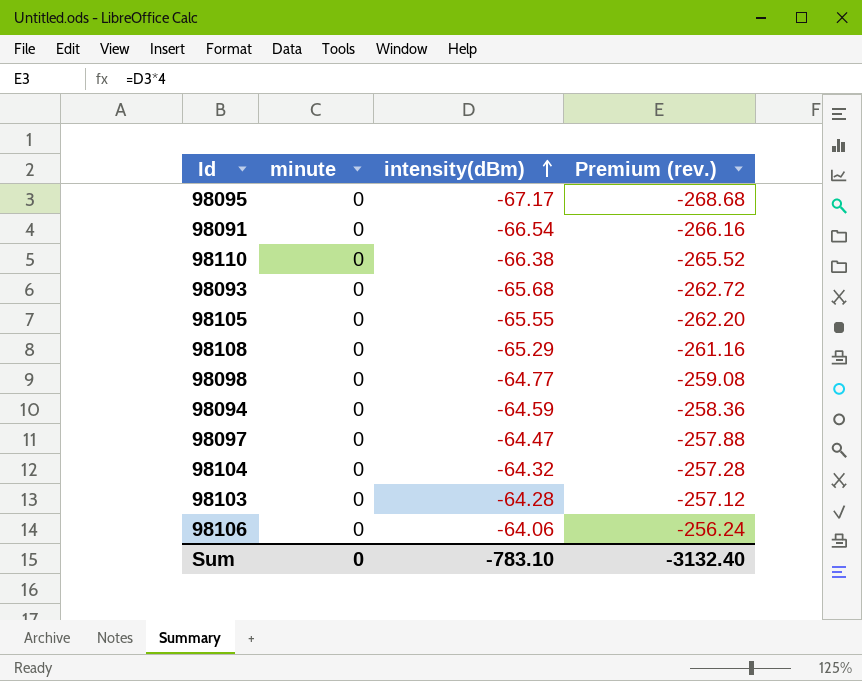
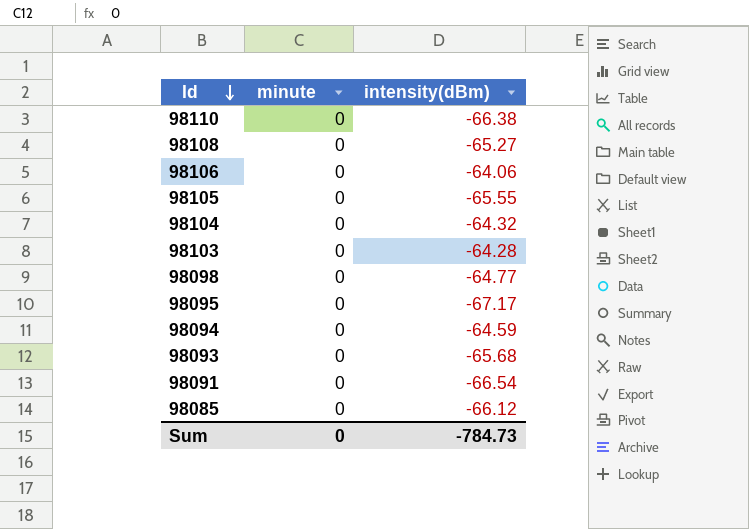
row order: intensity(dBm) ascending -> Id descending
column Premium (rev.) | formula: [intensity(dBm)] * 4 -> none
row 98097: 0 | -64.47 | -257.88 -> none
98108 | intensity(dBm): -65.29 -> -65.27
row 98085: none -> 0 | -66.12
Sum | intensity(dBm): -783.10 -> -784.73

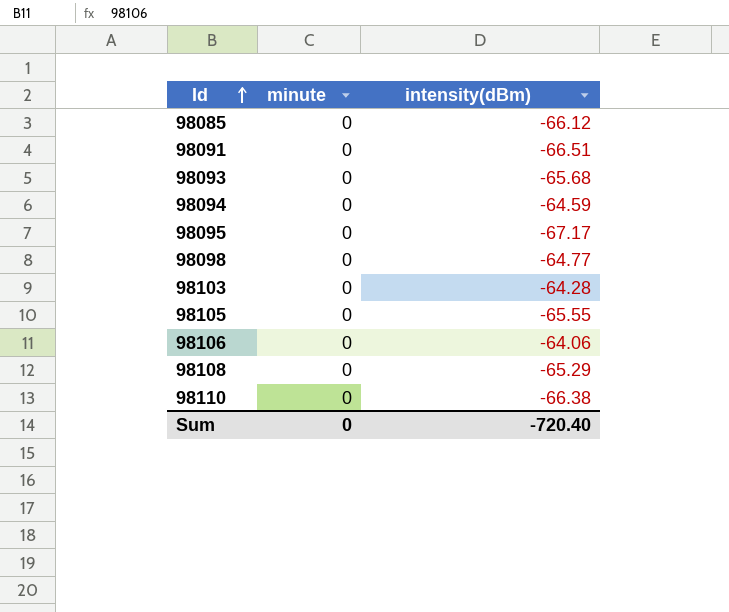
row order: Id descending -> Id ascending
row 98104: 0 | -64.32 -> none
98091 | intensity(dBm): -66.54 -> -66.51
98108 | intensity(dBm): -65.27 -> -65.29
Sum | intensity(dBm): -784.73 -> -720.40

